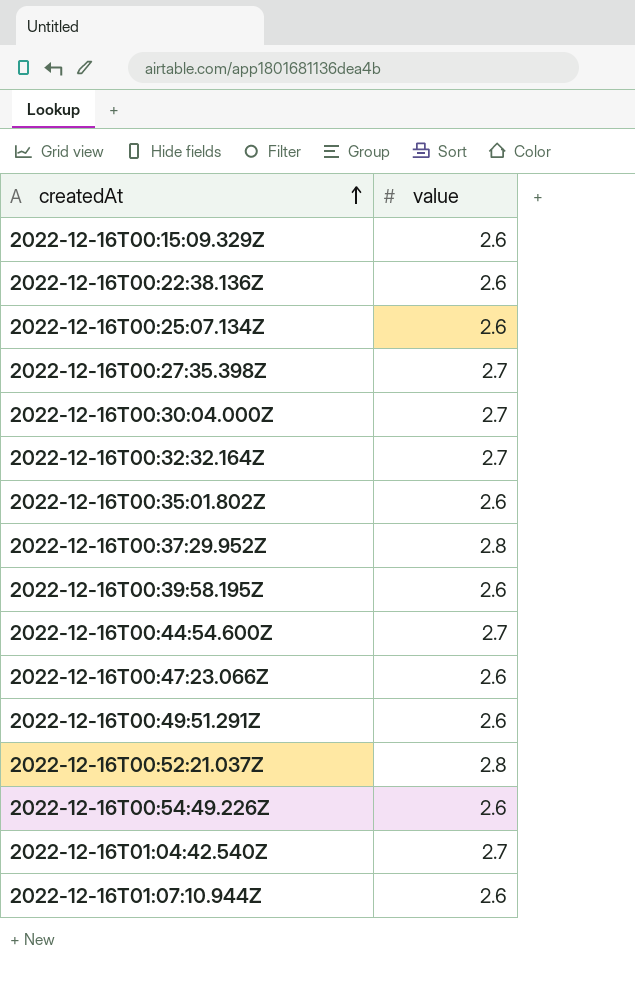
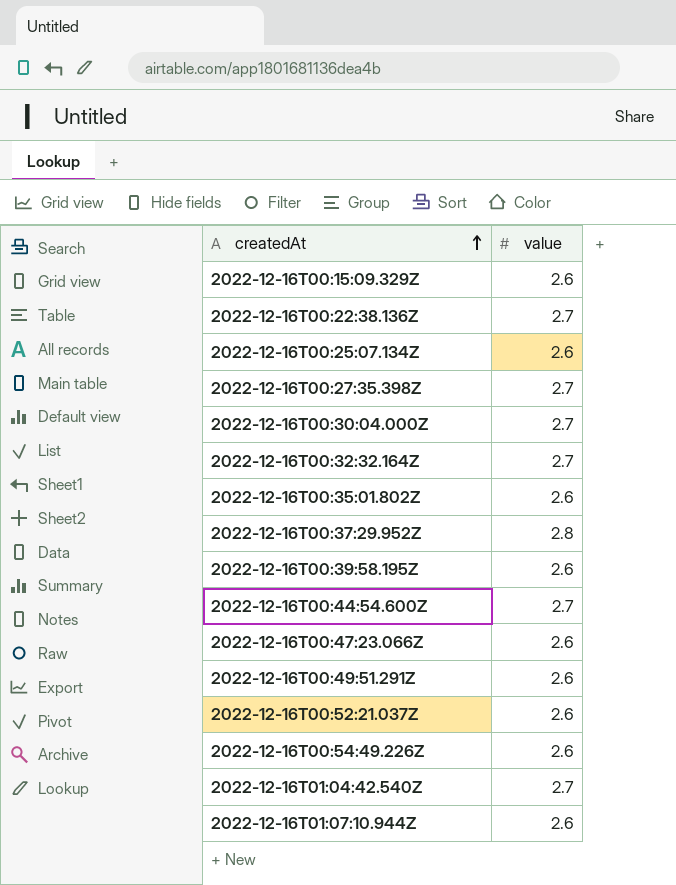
2022-12-16T00:22:38.136Z | value: 2.6 -> 2.7
2022-12-16T00:52:21.037Z | value: 2.8 -> 2.6

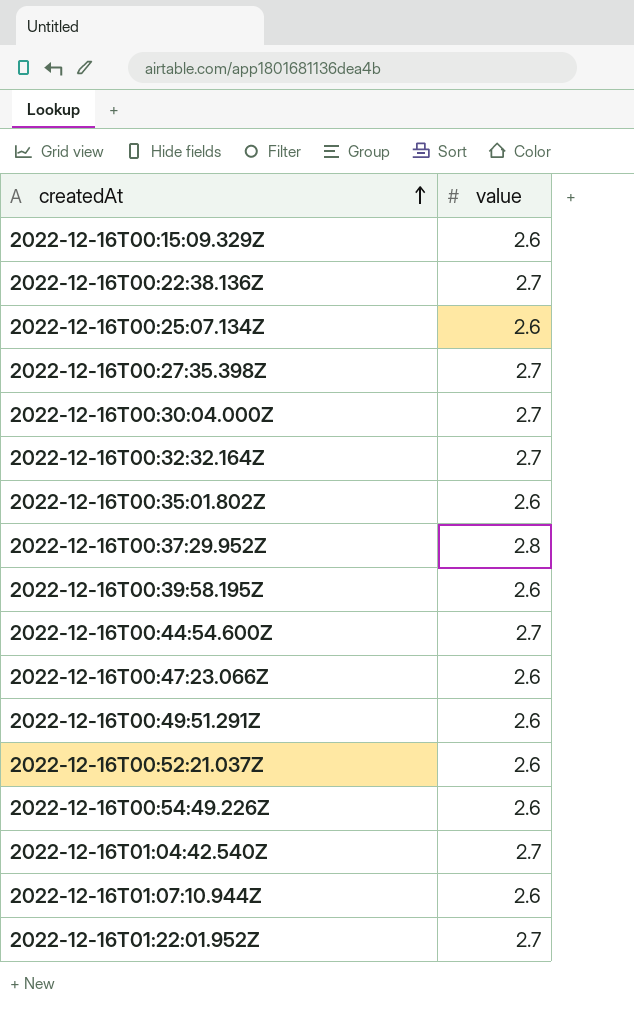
row 2022-12-16T01:22:01.952Z: none -> 2.7

